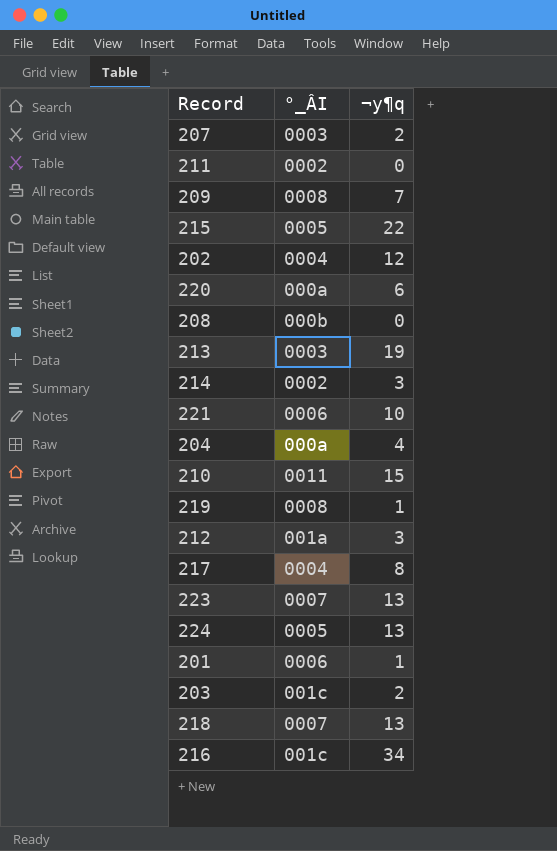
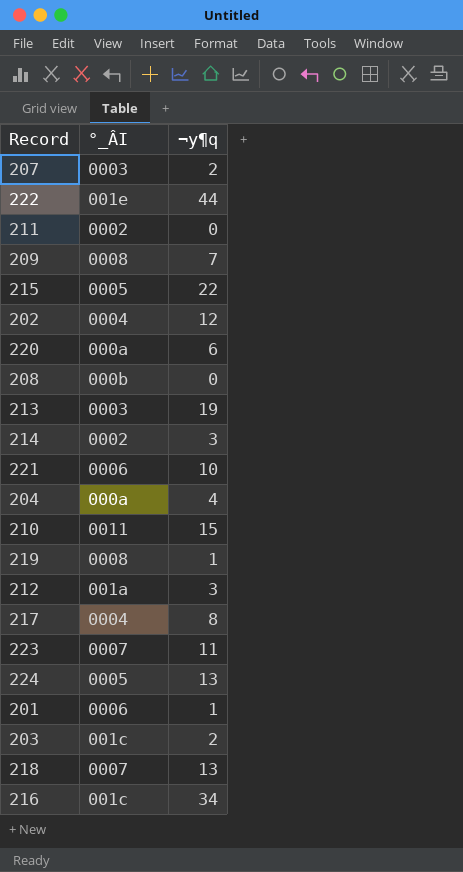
row 222: none -> 001e | 44
223 | ¬y¶q: 13 -> 11

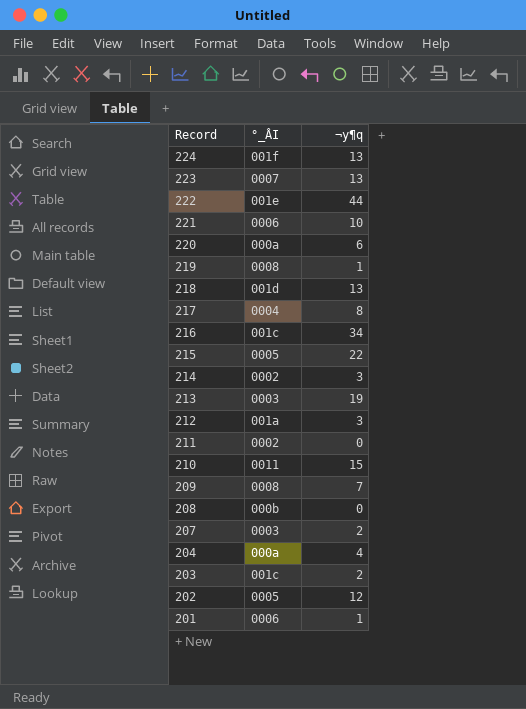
row order: none -> Record descending
224 | °_ÂI: 0005 -> 001f
223 | ¬y¶q: 11 -> 13
218 | °_ÂI: 0007 -> 001d
202 | °_ÂI: 0004 -> 0005

